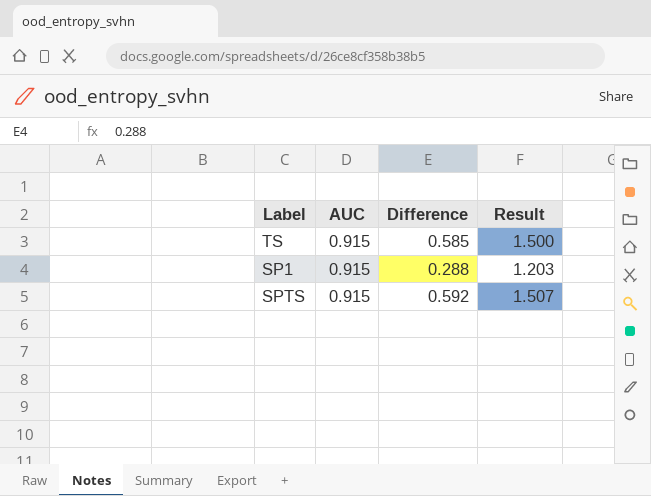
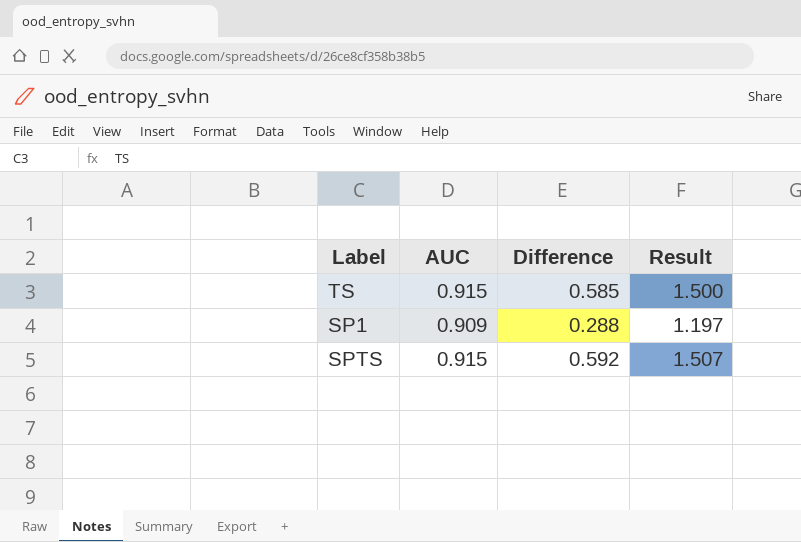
SP1 | AUC: 0.915 -> 0.909
SP1 | Result: 1.203 -> 1.197

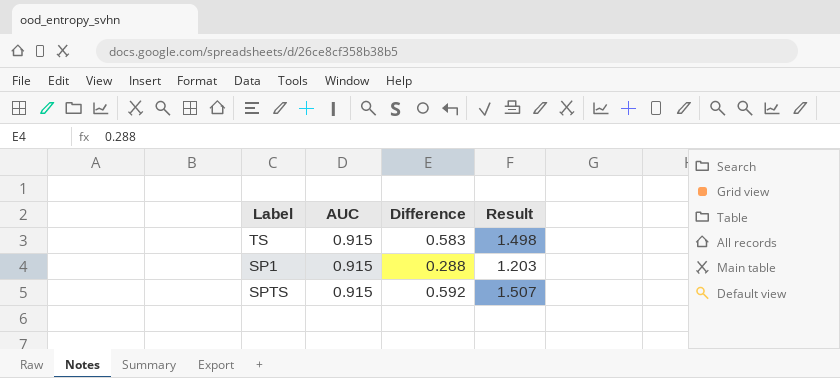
TS | Difference: 0.585 -> 0.583
TS | Result: 1.500 -> 1.498
SP1 | AUC: 0.909 -> 0.915
SP1 | Result: 1.197 -> 1.203

